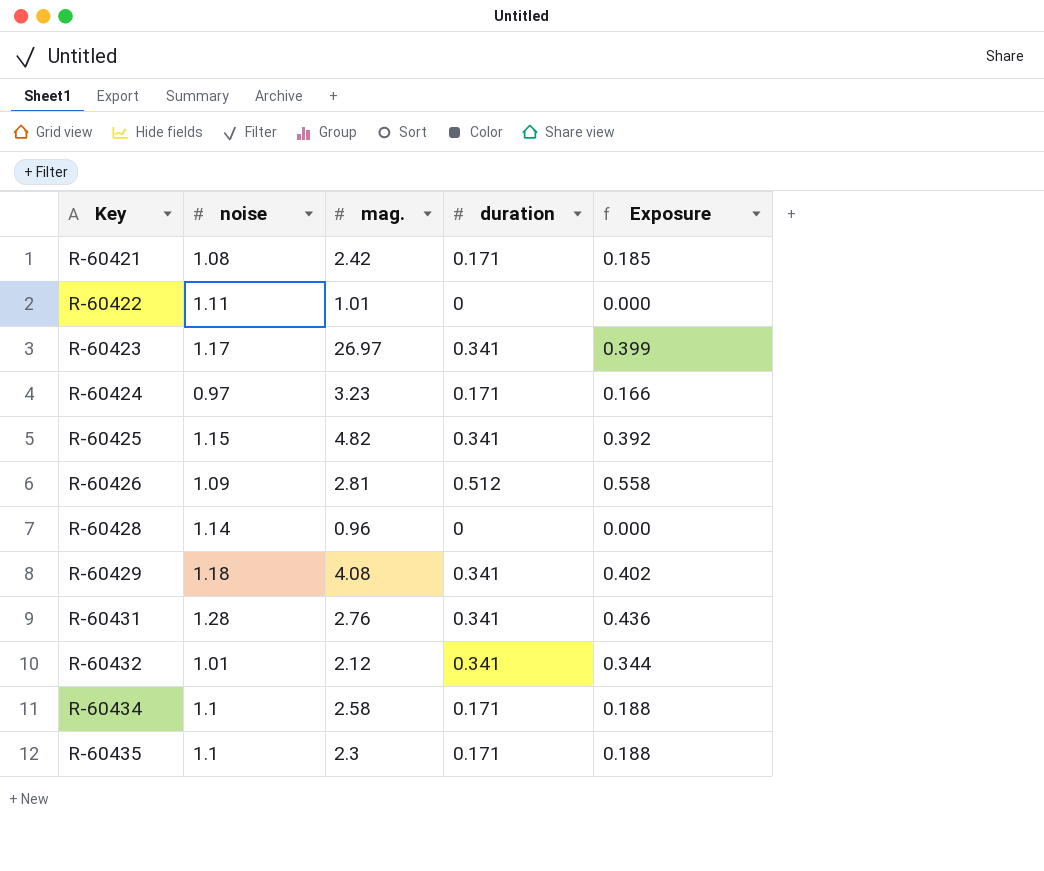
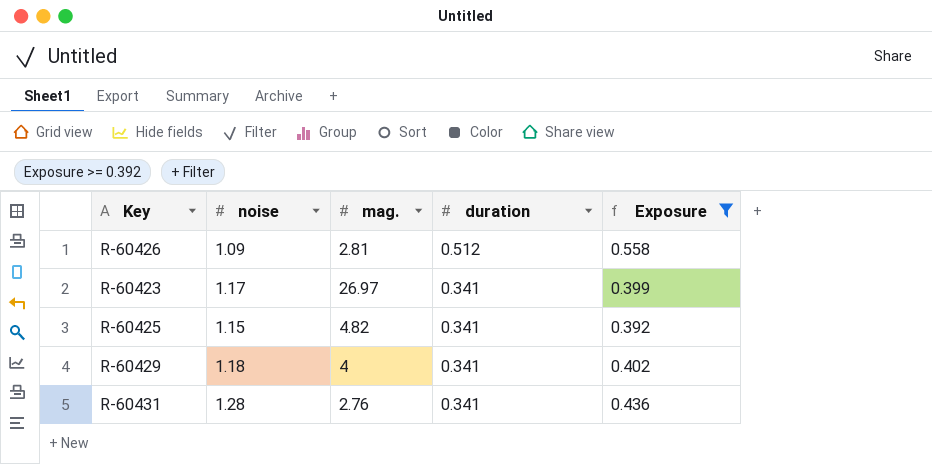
filter: none -> Exposure >= 0.392
row order: Key ascending -> duration descending
R-60429 | mag.: 4.08 -> 4

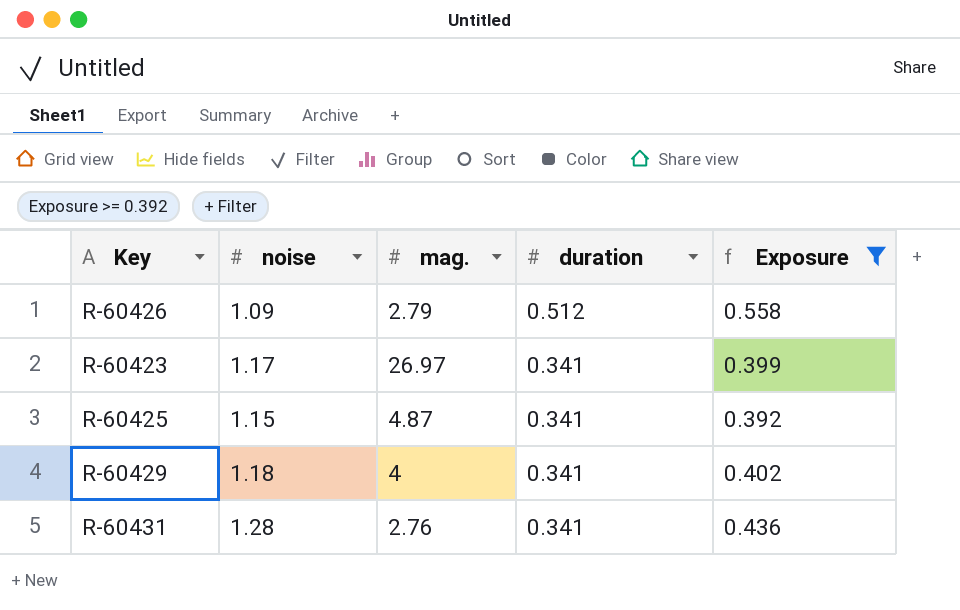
R-60426 | mag.: 2.81 -> 2.79
R-60425 | mag.: 4.82 -> 4.87

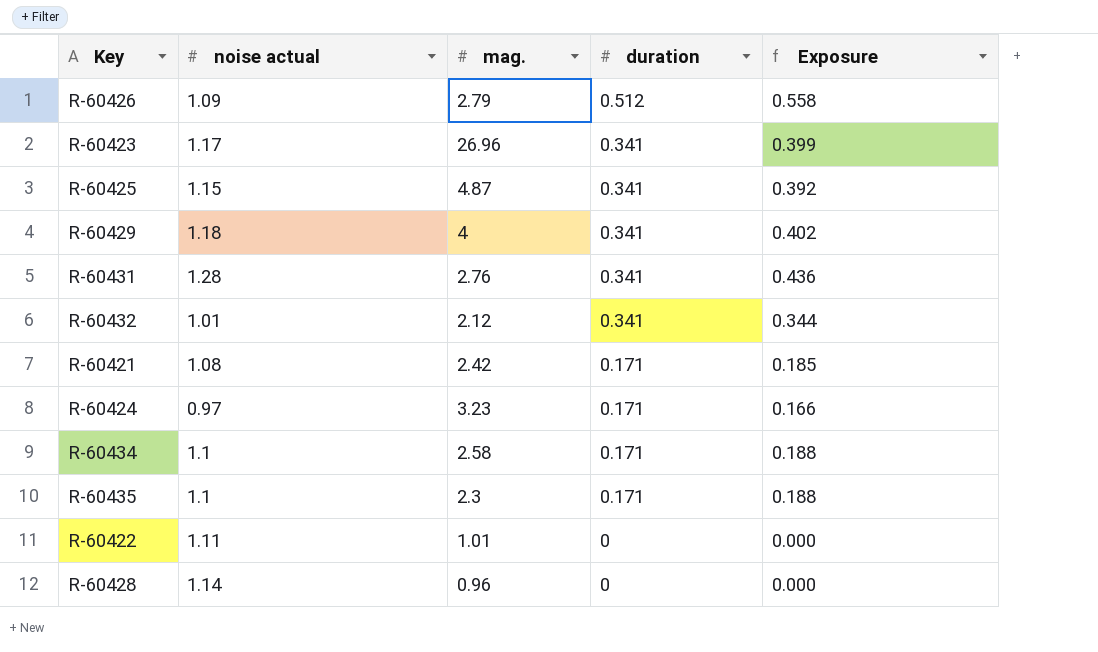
filter: Exposure >= 0.392 -> none
column name: noise -> noise actual
R-60423 | mag.: 26.97 -> 26.96

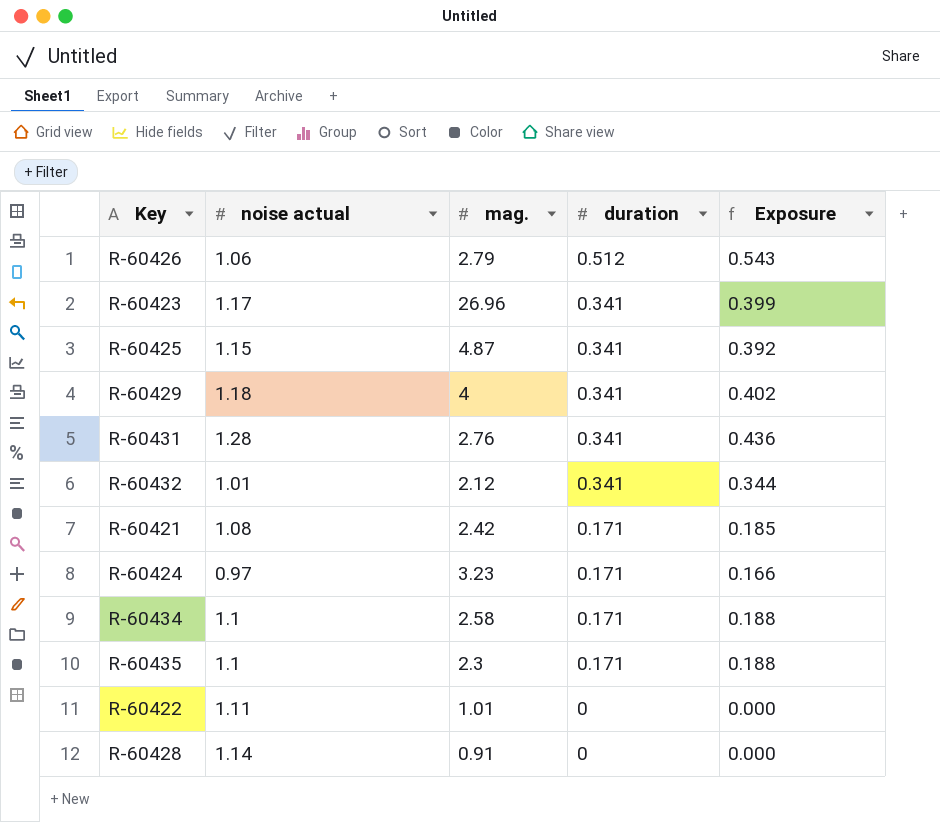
R-60426 | noise actual: 1.09 -> 1.06
R-60426 | Exposure: 0.558 -> 0.543
R-60428 | mag.: 0.96 -> 0.91

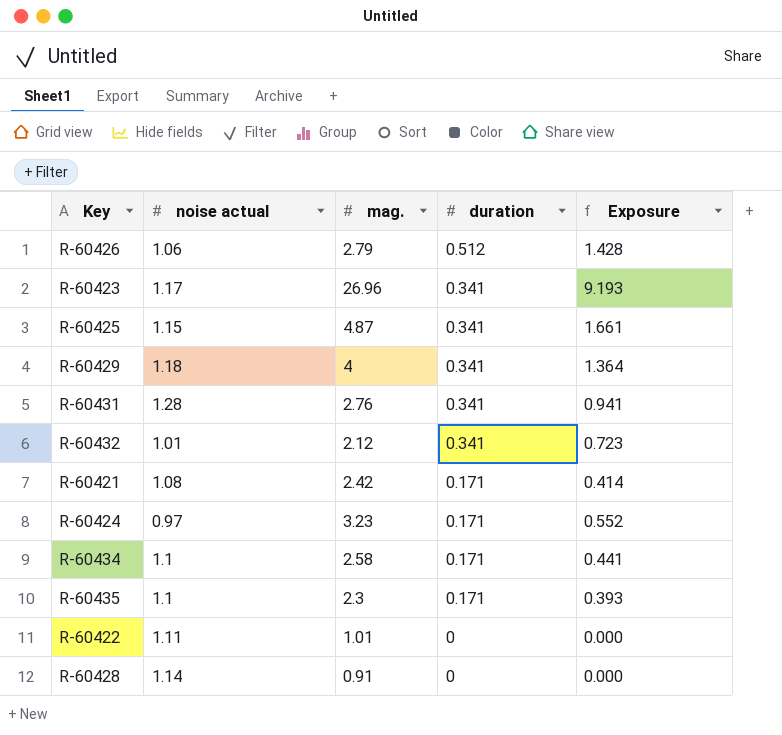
column Exposure | formula: [noise actual] * [duration] -> [mag.] * [duration]

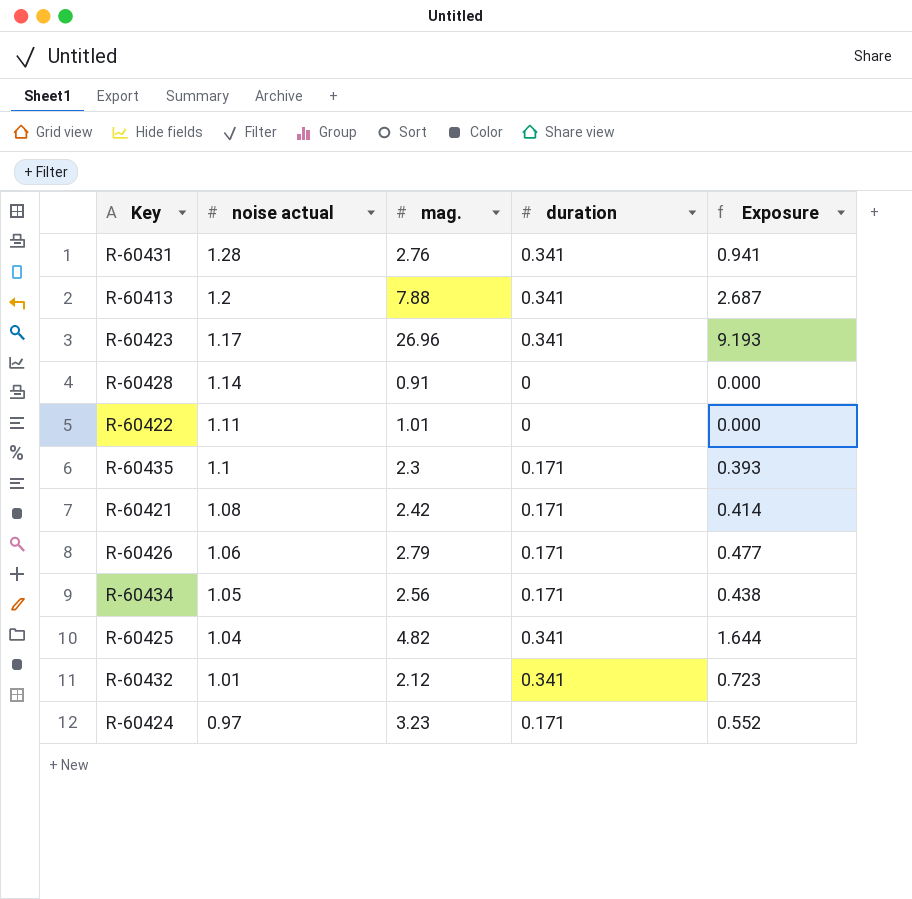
row order: duration descending -> noise actual descending
row R-60429: 1.18 | 4 | 0.341 | 1.364 -> none
row R-60413: none -> 1.2 | 7.88 | 0.341 | 2.687
R-60426 | duration: 0.512 -> 0.171
R-60426 | Exposure: 1.428 -> 0.477
R-60434 | noise actual: 1.1 -> 1.05
R-60434 | mag.: 2.58 -> 2.56
R-60434 | Exposure: 0.441 -> 0.438
R-60425 | noise actual: 1.15 -> 1.04
R-60425 | mag.: 4.87 -> 4.82
R-60425 | Exposure: 1.661 -> 1.644

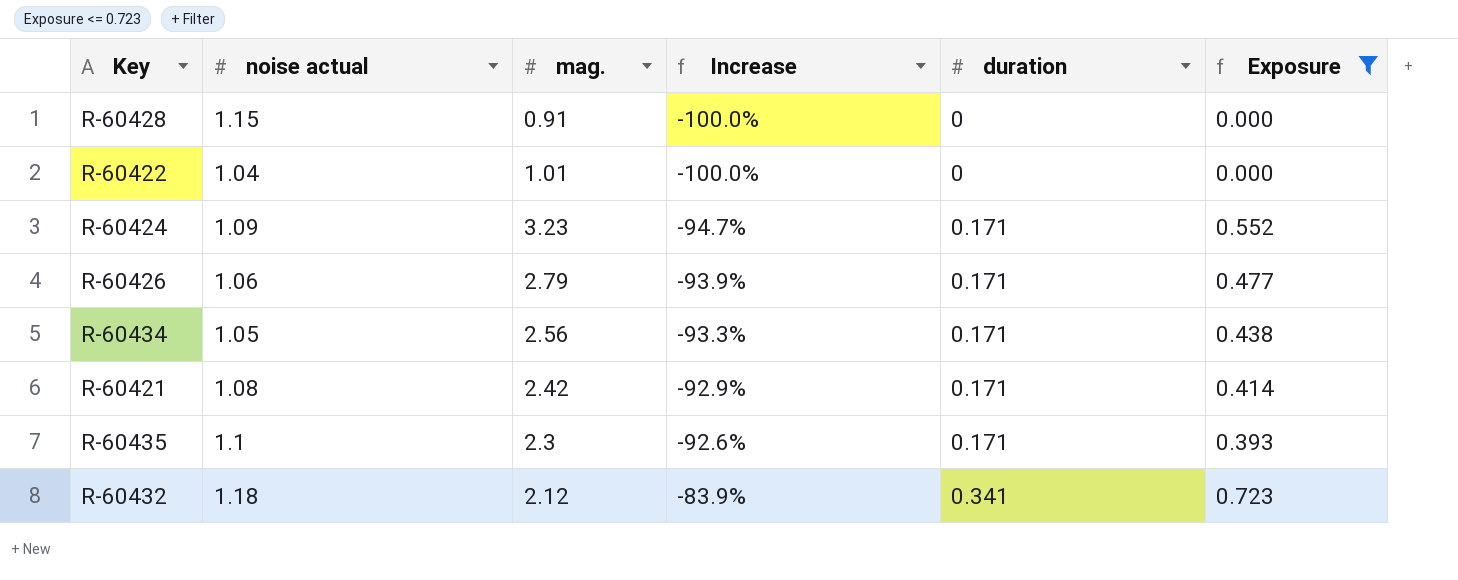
filter: none -> Exposure <= 0.723
row order: noise actual descending -> Increase ascending
column Increase | formula: none -> ([duration] - [mag.]) / [mag.]
R-60428 | noise actual: 1.14 -> 1.15
R-60422 | noise actual: 1.11 -> 1.04
R-60424 | noise actual: 0.97 -> 1.09
R-60432 | noise actual: 1.01 -> 1.18

